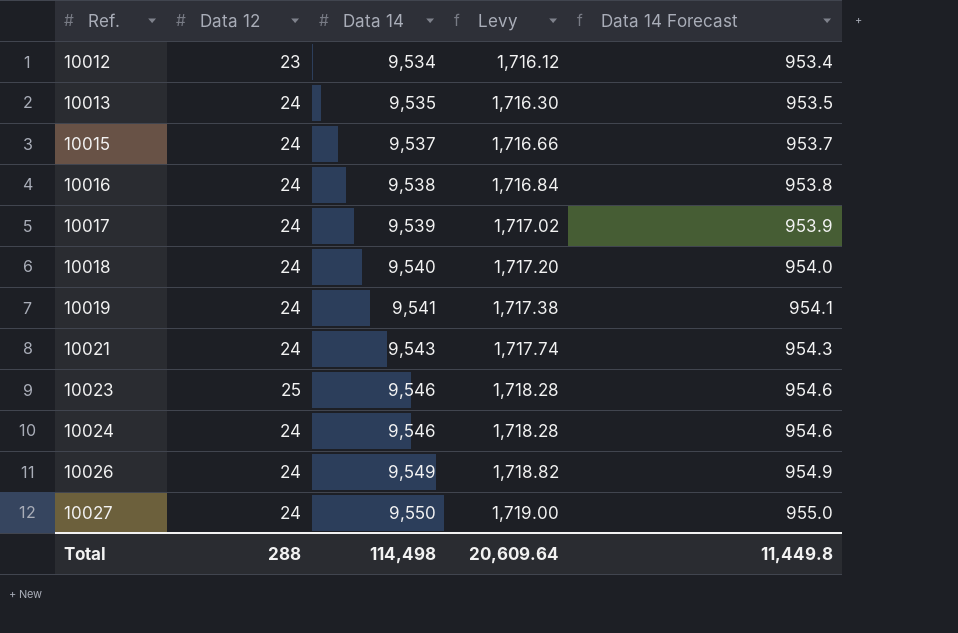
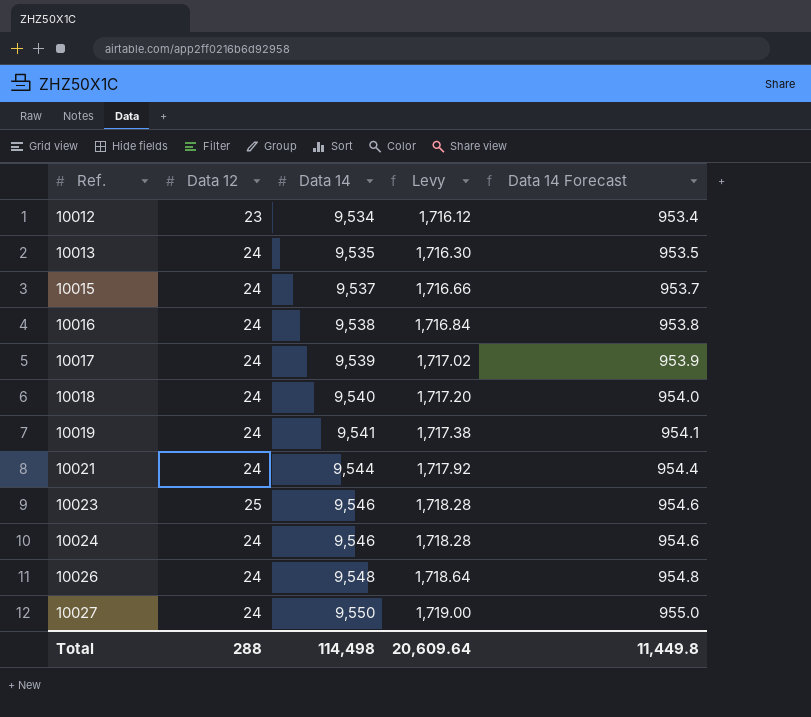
10021 | Data 14: 9,543 -> 9,544
10021 | Levy: 1,717.74 -> 1,717.92
10021 | Data 14 Forecast: 954.3 -> 954.4
10026 | Data 14: 9,549 -> 9,548
10026 | Levy: 1,718.82 -> 1,718.64
10026 | Data 14 Forecast: 954.9 -> 954.8

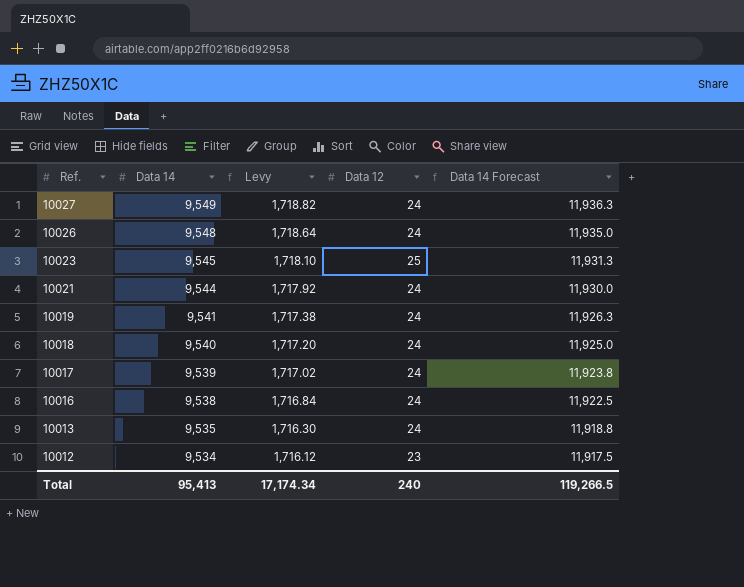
row order: Ref. ascending -> Ref. descending
column Data 12 | position: 2 -> 4
column Data 14 Forecast | formula: [Data 14] * 0.1 -> [Data 14] * 1.25
row 10015: 24 | 9,537 | 1,716.66 | 953.7 -> none
row 10024: 24 | 9,546 | 1,718.28 | 954.6 -> none
10027 | Data 14: 9,550 -> 9,549
10027 | Levy: 1,719.00 -> 1,718.82
10023 | Data 14: 9,546 -> 9,545
10023 | Levy: 1,718.28 -> 1,718.10
Total | Data 14: 114,498 -> 95,413
Total | Levy: 20,609.64 -> 17,174.34
Total | Data 12: 288 -> 240
Total | Data 14 Forecast: 11,449.8 -> 119,266.5

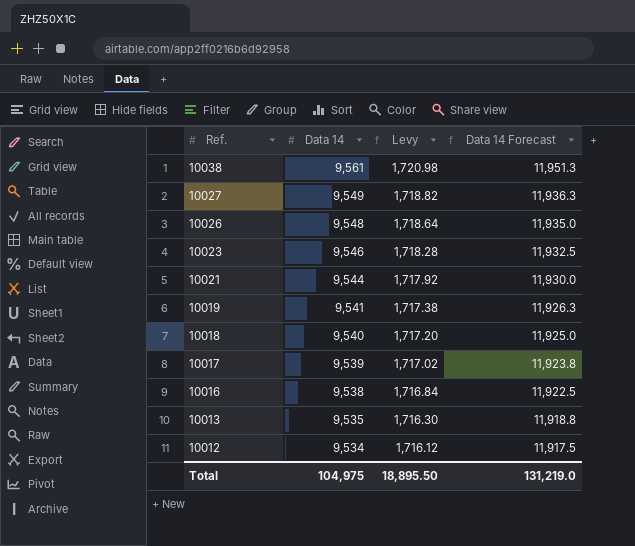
column Data 12 | position: 4 -> none
row 10038: none -> 9,561 | 1,720.98 | 11,951.3
10023 | Data 14: 9,545 -> 9,546
10023 | Levy: 1,718.10 -> 1,718.28
10023 | Data 14 Forecast: 11,931.3 -> 11,932.5
Total | Data 14: 95,413 -> 104,975
Total | Levy: 17,174.34 -> 18,895.50
Total | Data 14 Forecast: 119,266.5 -> 131,219.0

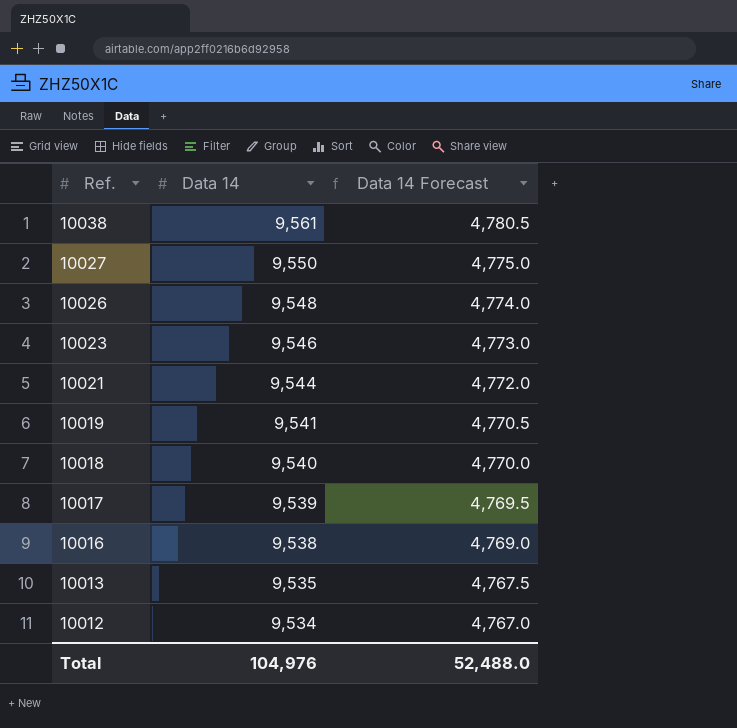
column Levy | formula: [Data 14] * 0.18 -> none
column Data 14 Forecast | formula: [Data 14] * 1.25 -> [Data 14] * 0.5
10027 | Data 14: 9,549 -> 9,550
Total | Data 14: 104,975 -> 104,976
Total | Data 14 Forecast: 131,219.0 -> 52,488.0

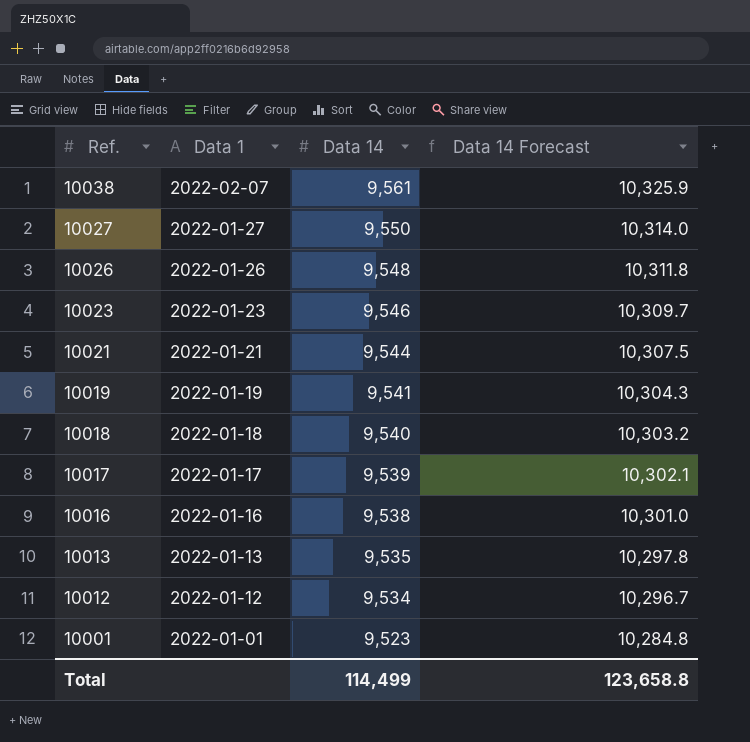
column Data 1 | position: none -> 2
column Data 14 Forecast | formula: [Data 14] * 0.5 -> [Data 14] * 1.08
row 10001: none -> 2022-01-01 | 9,523 | 10,284.8
Total | Data 14: 104,976 -> 114,499
Total | Data 14 Forecast: 52,488.0 -> 123,658.8

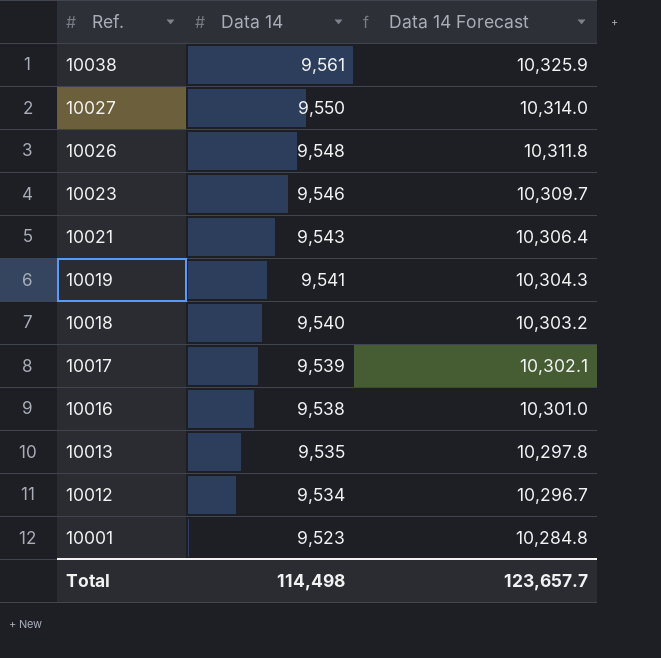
column Data 1 | position: 2 -> none
10021 | Data 14: 9,544 -> 9,543
10021 | Data 14 Forecast: 10,307.5 -> 10,306.4
Total | Data 14: 114,499 -> 114,498
Total | Data 14 Forecast: 123,658.8 -> 123,657.7

